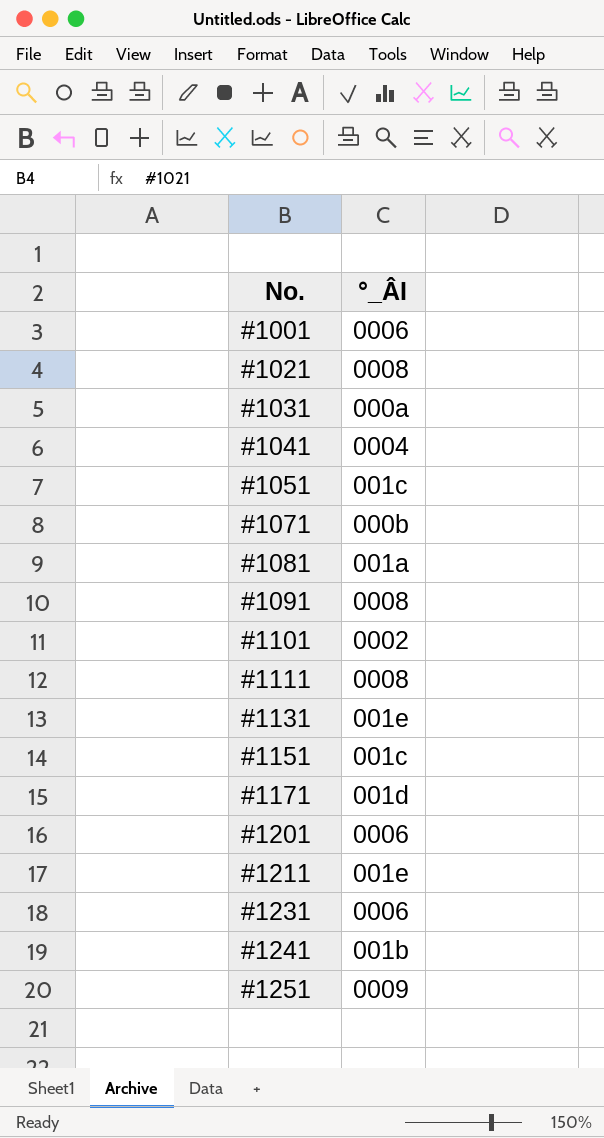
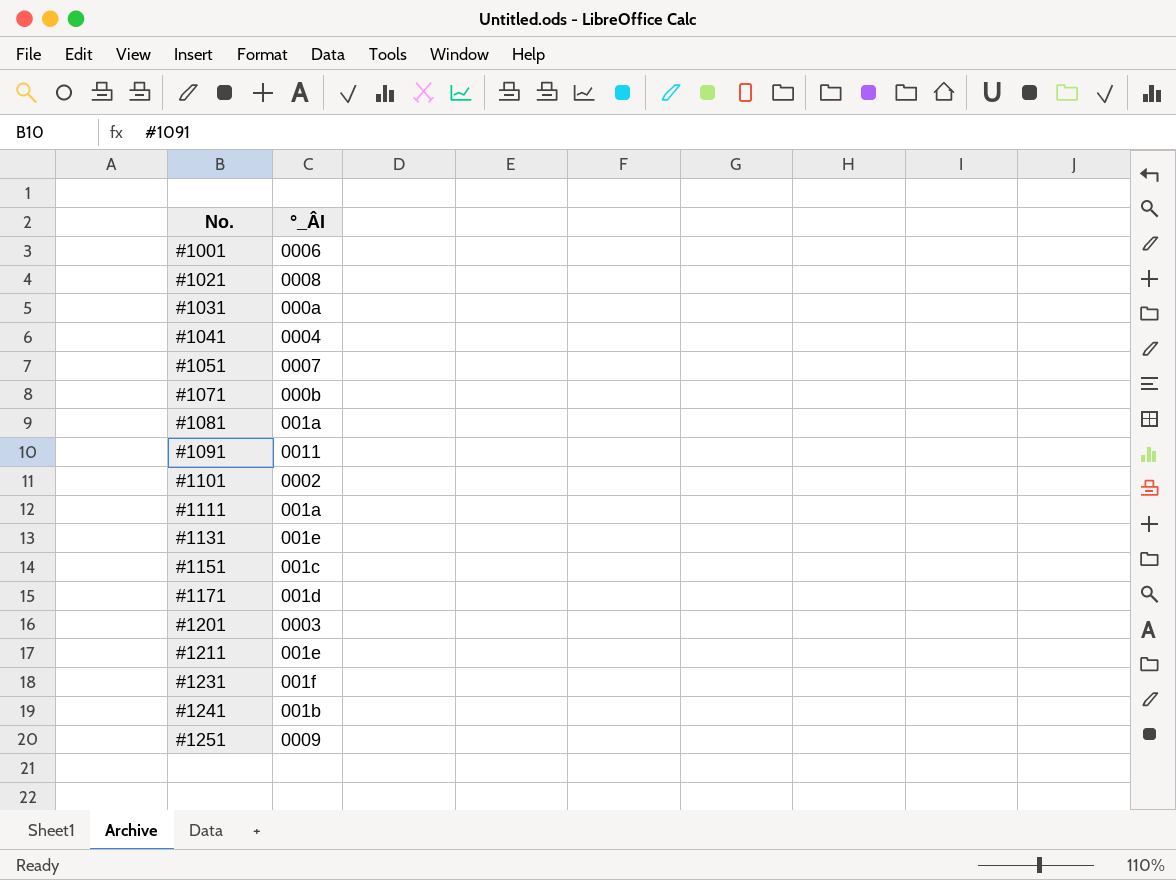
#1051 | °_ÂI: 001c -> 0007
#1091 | °_ÂI: 0008 -> 0011
#1111 | °_ÂI: 0008 -> 001a
#1201 | °_ÂI: 0006 -> 0003
#1231 | °_ÂI: 0006 -> 001f

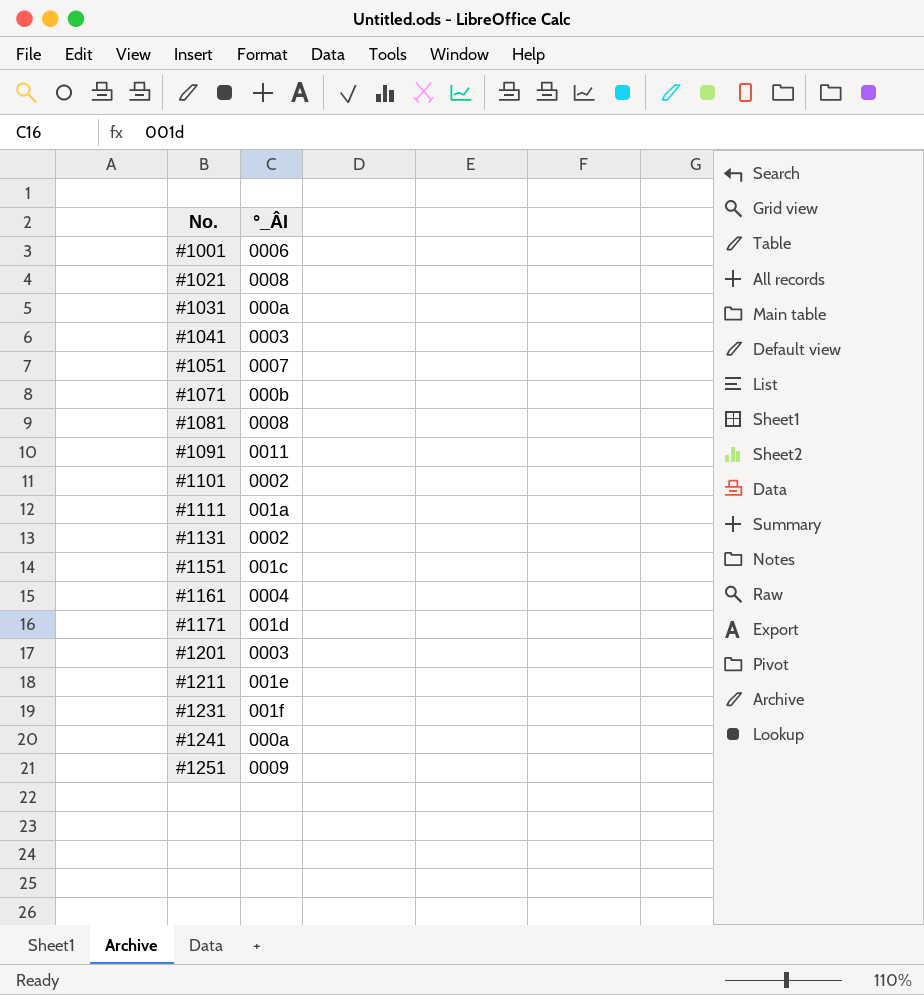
#1041 | °_ÂI: 0004 -> 0003
#1081 | °_ÂI: 001a -> 0008
#1131 | °_ÂI: 001e -> 0002
row #1161: none -> 0004
#1241 | °_ÂI: 001b -> 000a

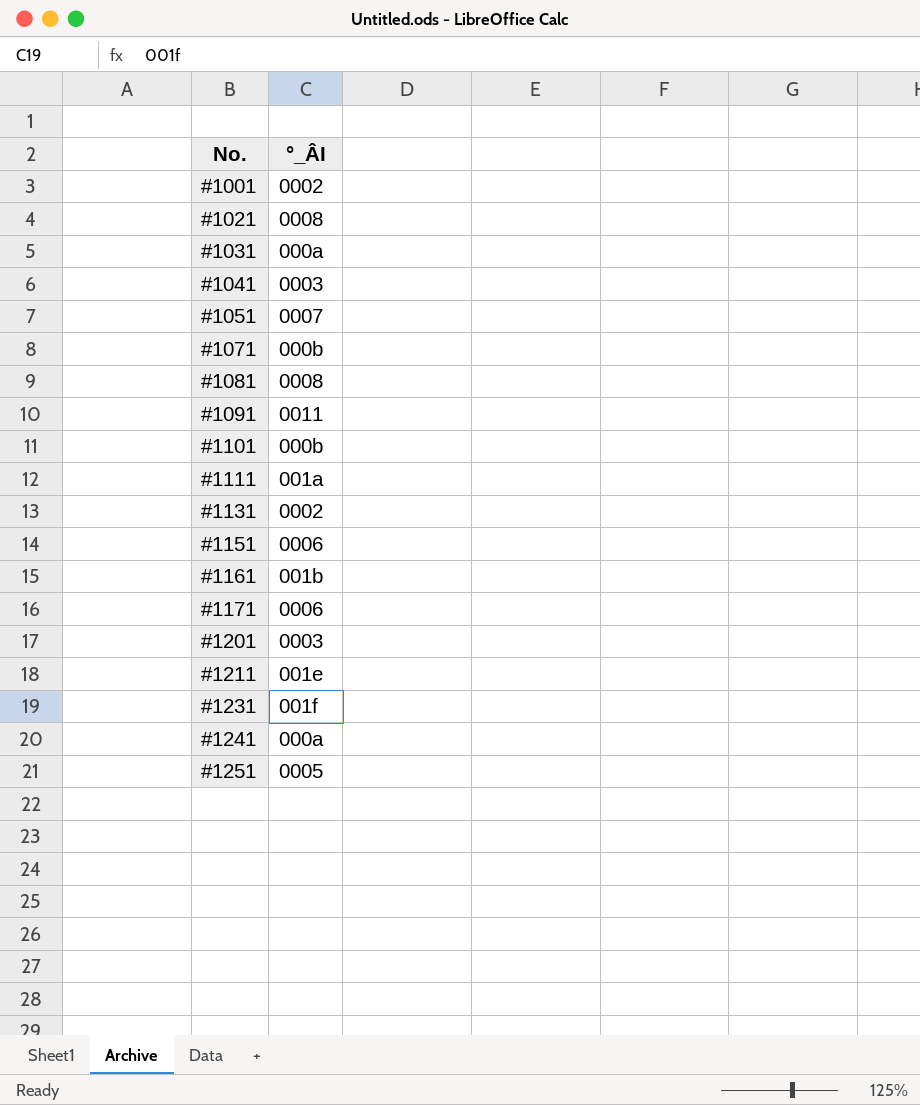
#1001 | °_ÂI: 0006 -> 0002
#1101 | °_ÂI: 0002 -> 000b
#1151 | °_ÂI: 001c -> 0006
#1161 | °_ÂI: 0004 -> 001b
#1171 | °_ÂI: 001d -> 0006
#1251 | °_ÂI: 0009 -> 0005

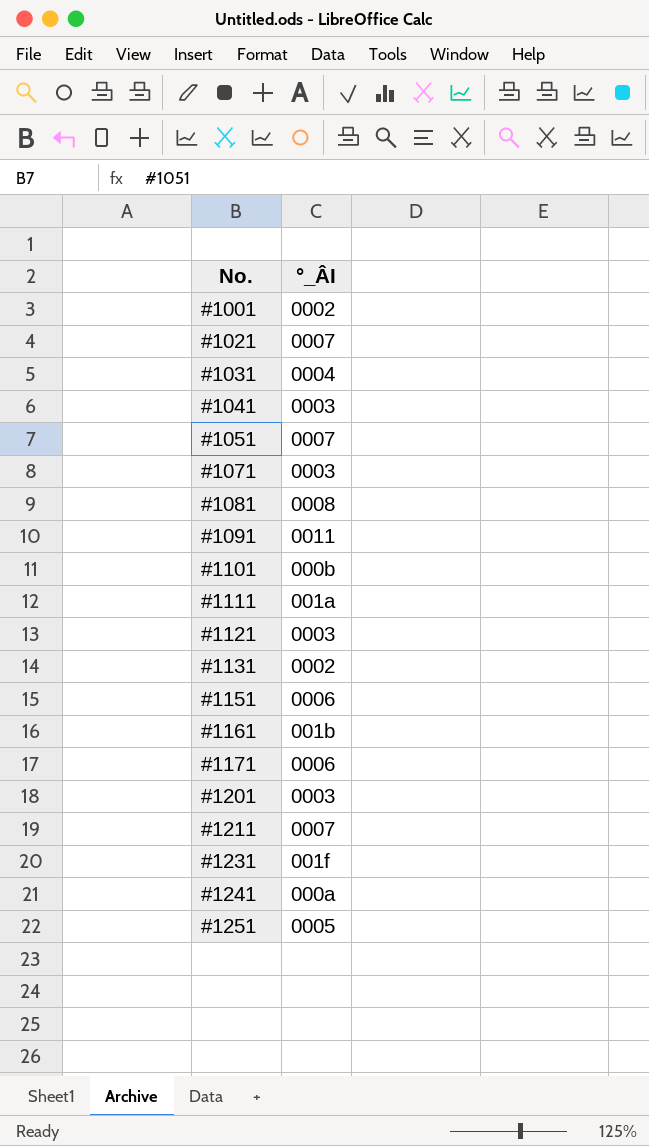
#1021 | °_ÂI: 0008 -> 0007
#1031 | °_ÂI: 000a -> 0004
#1071 | °_ÂI: 000b -> 0003
row #1121: none -> 0003
#1211 | °_ÂI: 001e -> 0007

